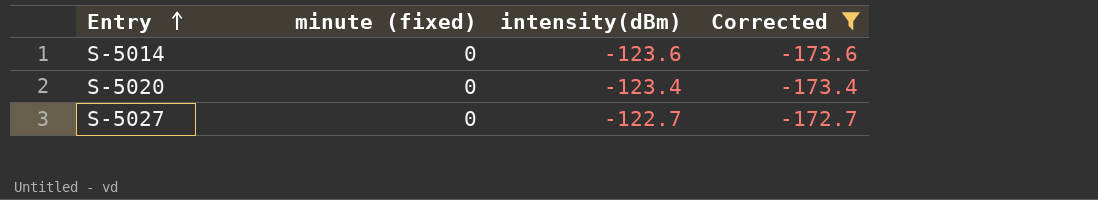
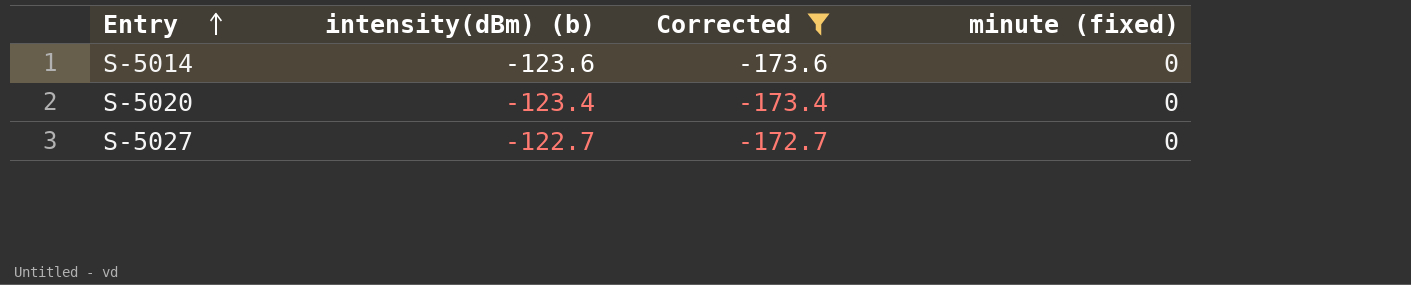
column name: intensity(dBm) -> intensity(dBm) (b)
column minute (fixed) | position: 2 -> 4

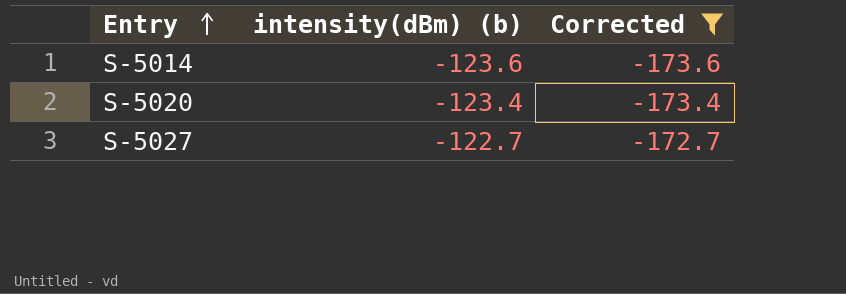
column minute (fixed) | position: 4 -> none

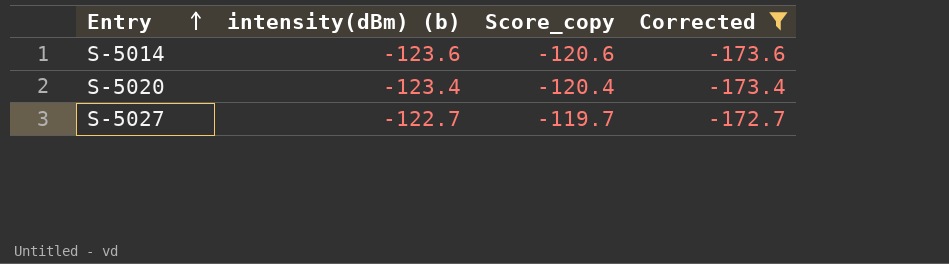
column Score_copy | formula: none -> [intensity(dBm) (b)] + 3

